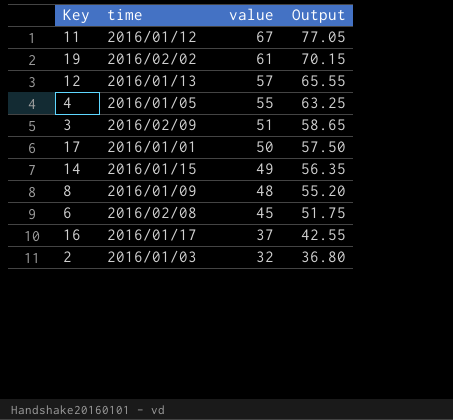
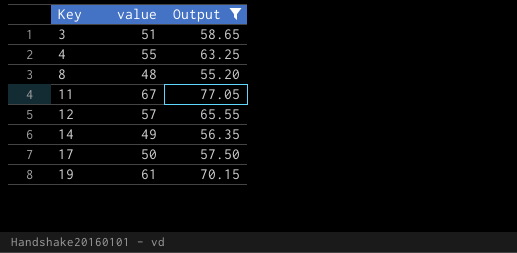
filter: none -> Output >= 55.20
row order: value descending -> Key ascending
column time | position: 2 -> none

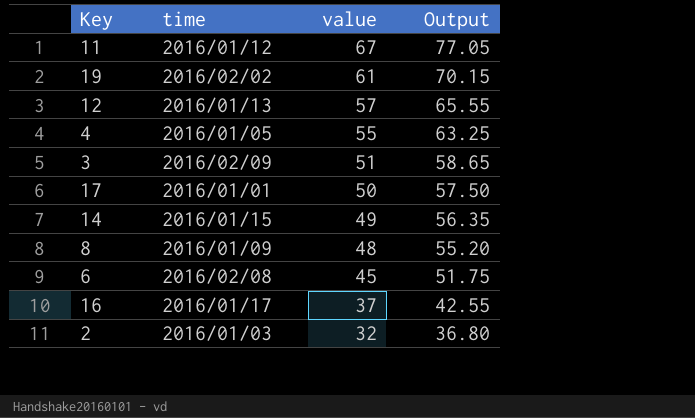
filter: Output >= 55.20 -> none
row order: Key ascending -> value descending
column time | position: none -> 2

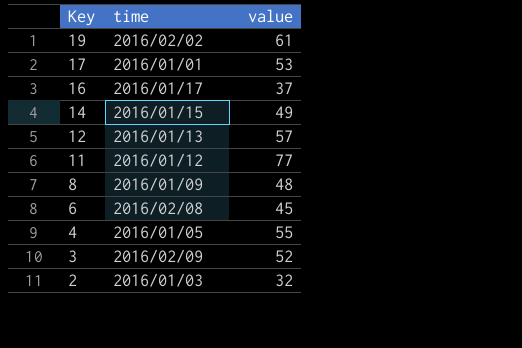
row order: value descending -> Key descending
column Output | formula: [value] * 1.15 -> none
17 | value: 50 -> 53
11 | value: 67 -> 77
3 | value: 51 -> 52

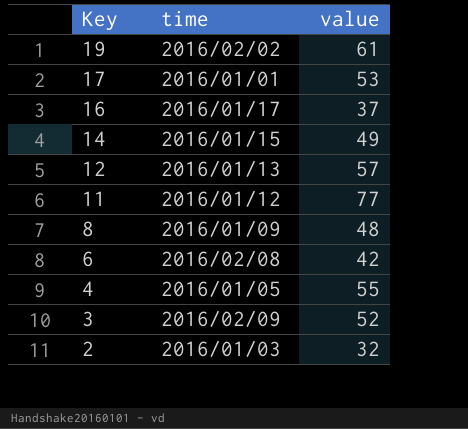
6 | value: 45 -> 42

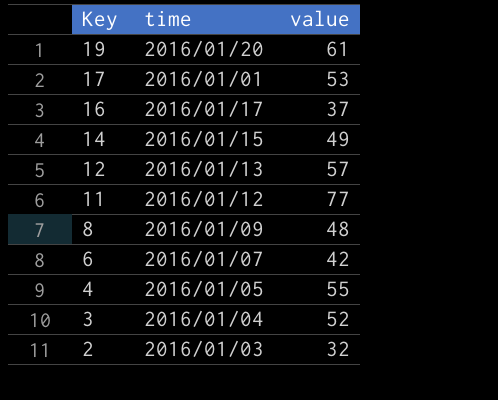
19 | time: 2016/02/02 -> 2016/01/20
6 | time: 2016/02/08 -> 2016/01/07
3 | time: 2016/02/09 -> 2016/01/04

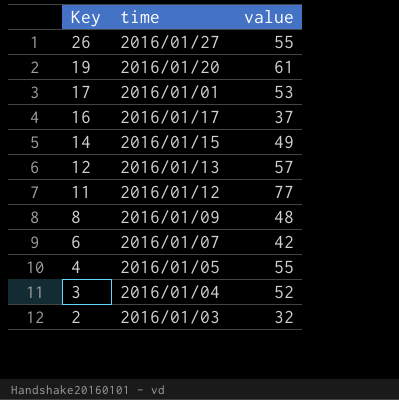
row 26: none -> 2016/01/27 | 55

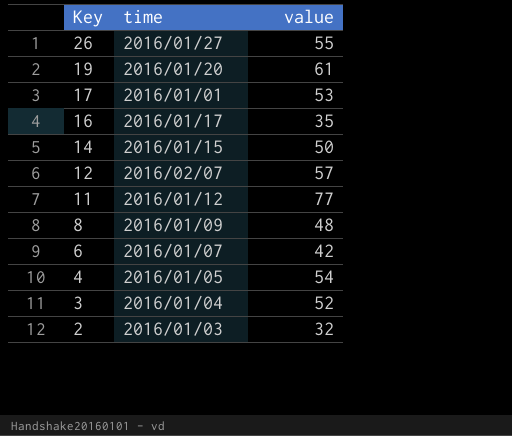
16 | value: 37 -> 35
14 | value: 49 -> 50
12 | time: 2016/01/13 -> 2016/02/07
4 | value: 55 -> 54

